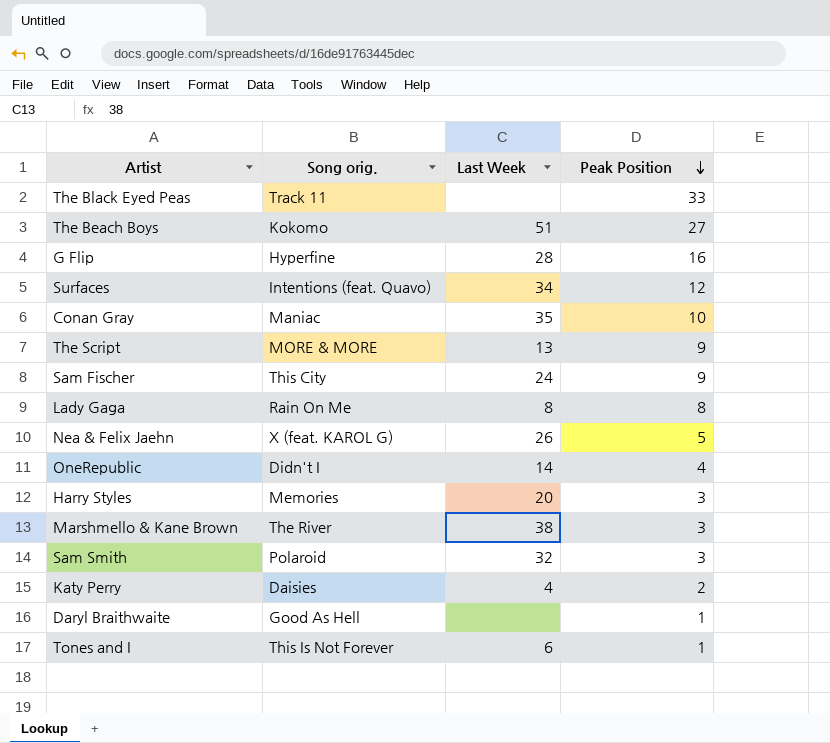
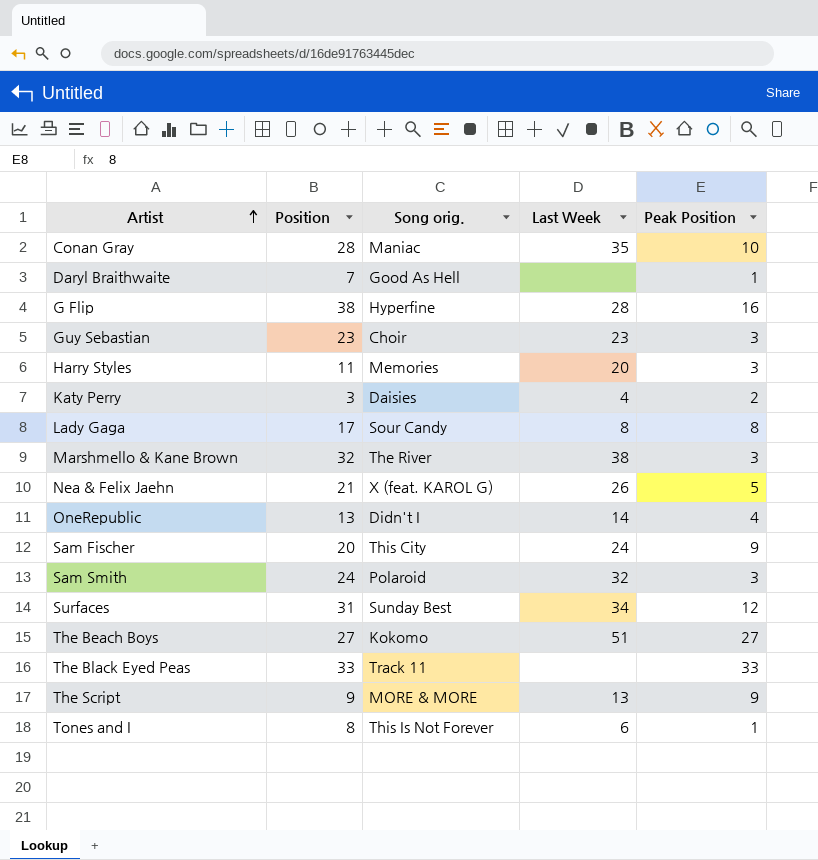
row order: Peak Position descending -> Artist ascending
column Position | position: none -> 2
row Guy Sebastian: none -> 23 | Choir | 23 | 3
Lady Gaga | Song orig.: Rain On Me -> Sour Candy
Surfaces | Song orig.: Intentions (feat. Quavo) -> Sunday Best

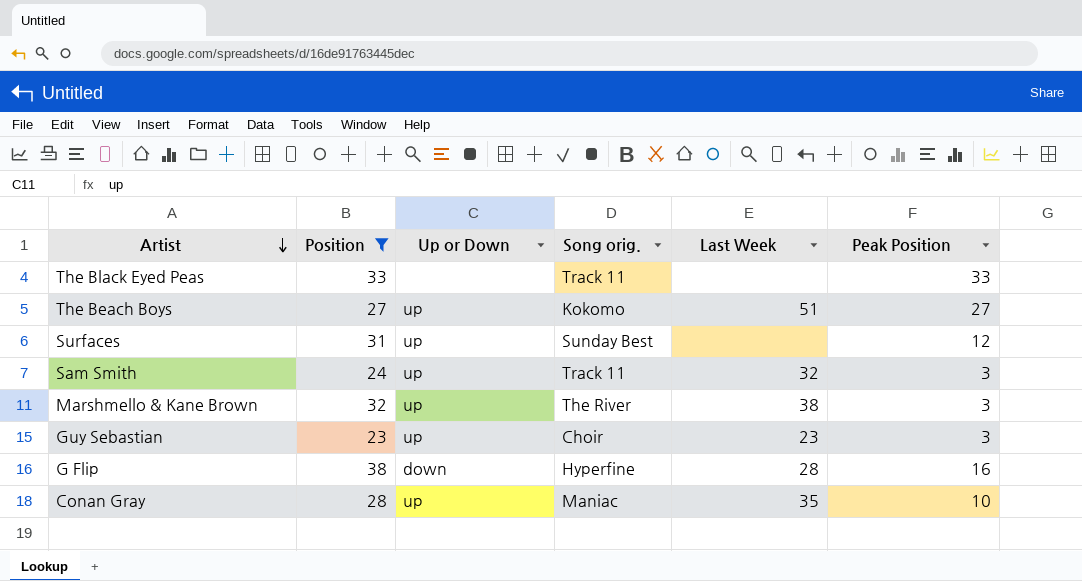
filter: none -> Position >= 23
row order: Artist ascending -> Artist descending
column Up or Down | position: none -> 3
Surfaces | Last Week: 34 -> none
Sam Smith | Song orig.: Polaroid -> Track 11

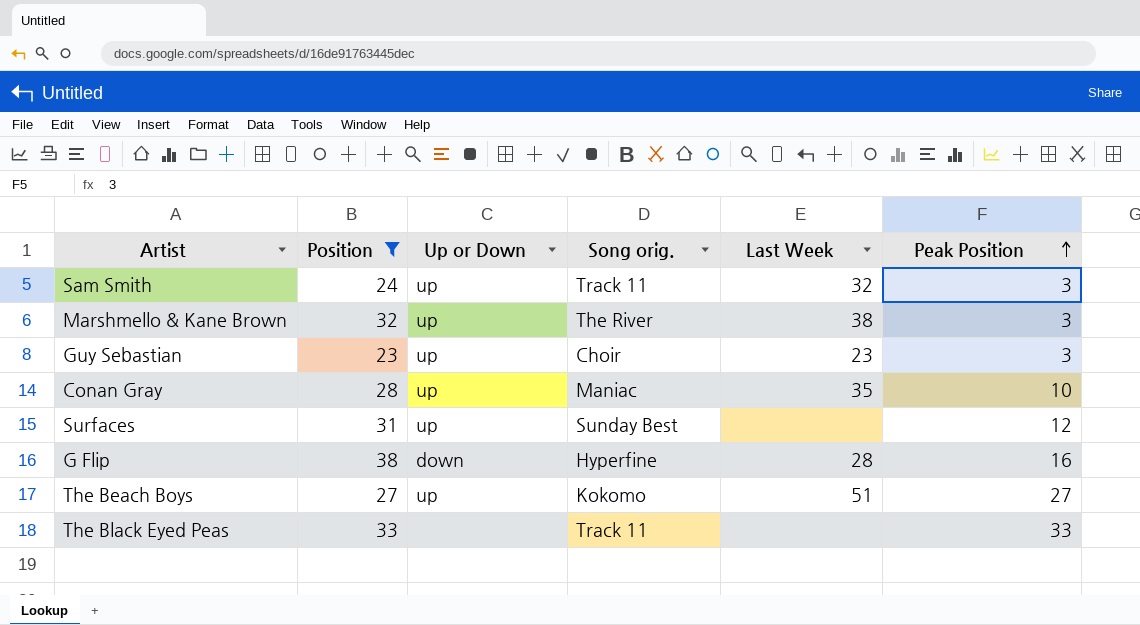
row order: Artist descending -> Peak Position ascending

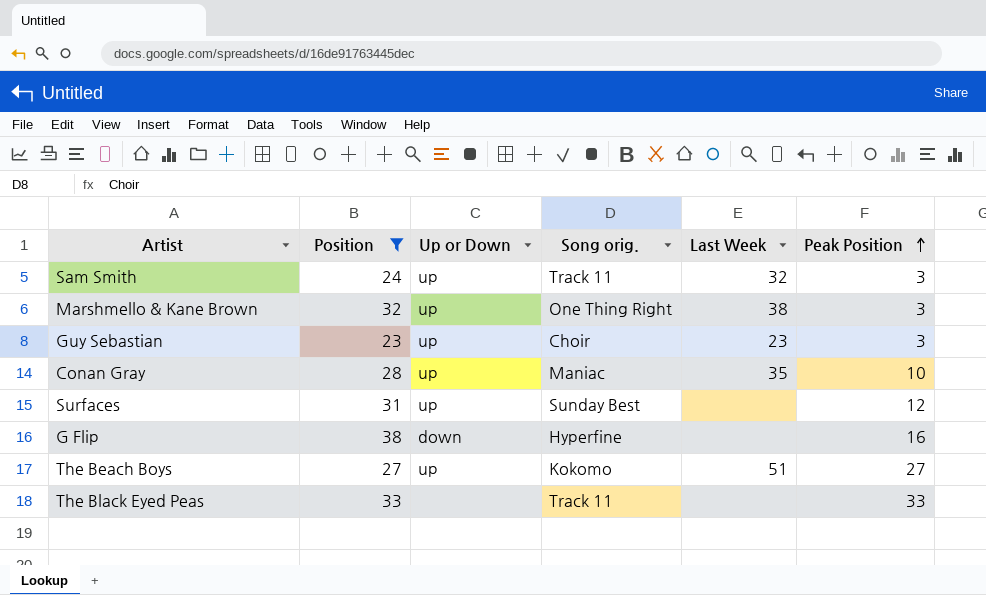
Marshmello & Kane Brown | Song orig.: The River -> One Thing Right
G Flip | Last Week: 28 -> none

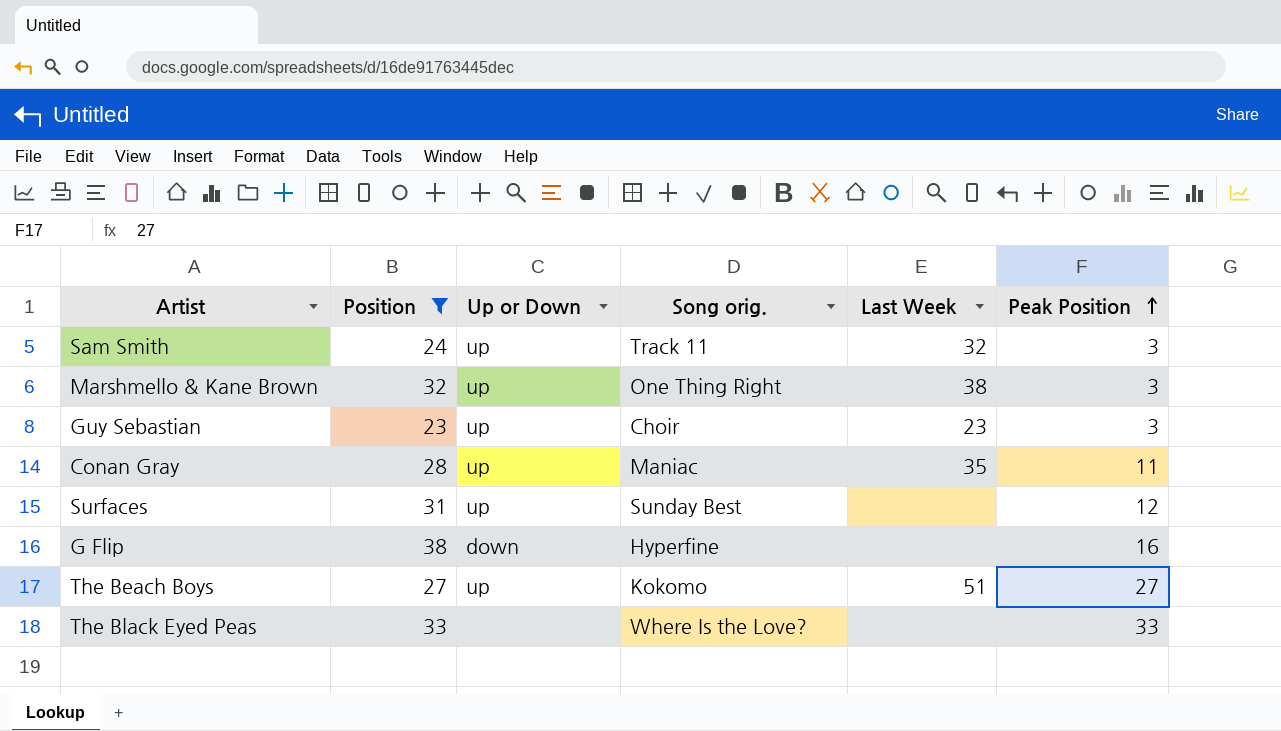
Conan Gray | Peak Position: 10 -> 11
The Black Eyed Peas | Song orig.: Track 11 -> Where Is the Love?

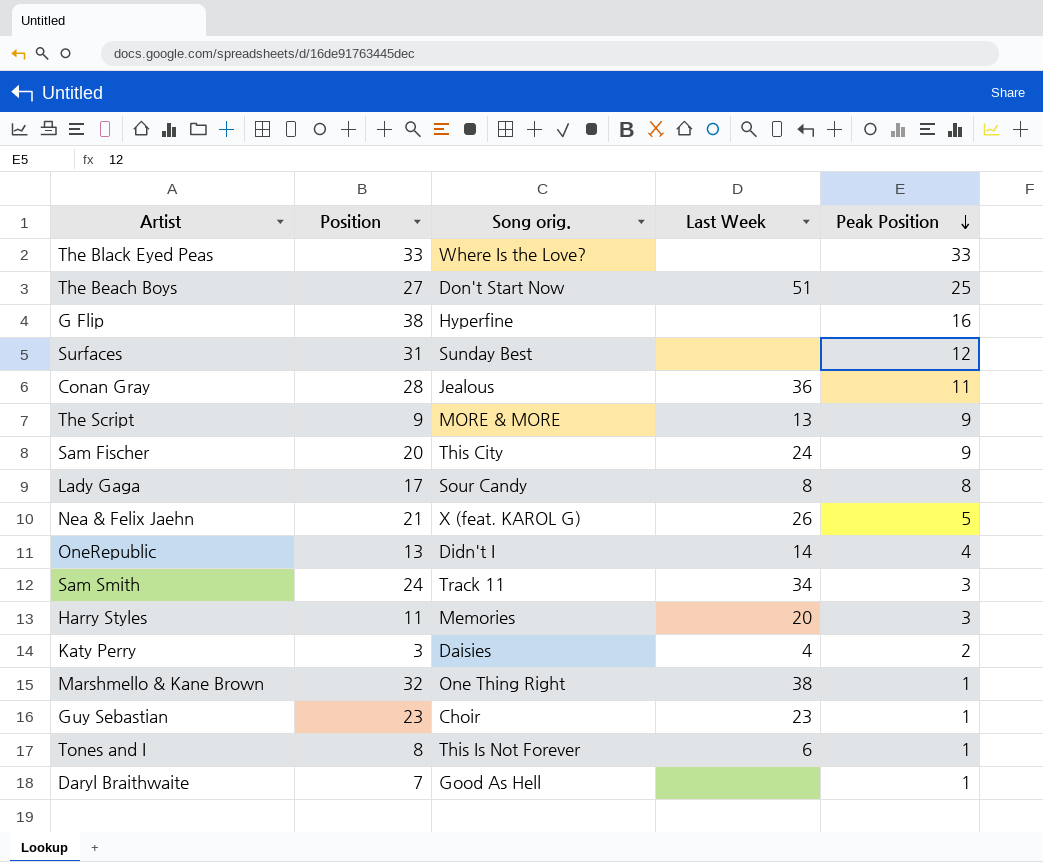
filter: Position >= 23 -> none
row order: Peak Position ascending -> Peak Position descending
column Up or Down | position: 3 -> none
The Beach Boys | Song orig.: Kokomo -> Don't Start Now
The Beach Boys | Peak Position: 27 -> 25
Conan Gray | Song orig.: Maniac -> Jealous
Conan Gray | Last Week: 35 -> 36
Sam Smith | Last Week: 32 -> 34
Marshmello & Kane Brown | Peak Position: 3 -> 1
Guy Sebastian | Peak Position: 3 -> 1

